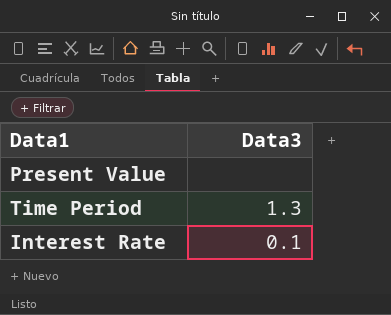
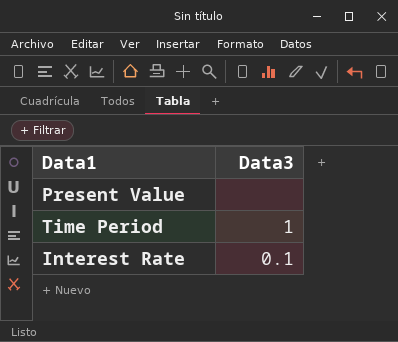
Time Period | Data3: 1.3 -> 1

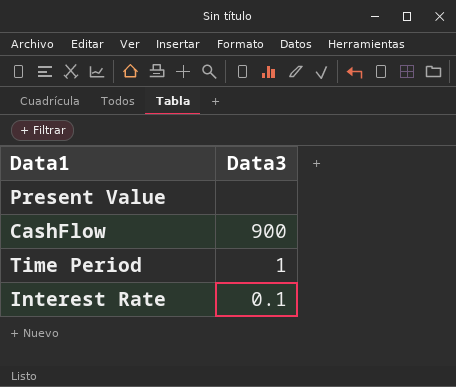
row CashFlow: none -> 900

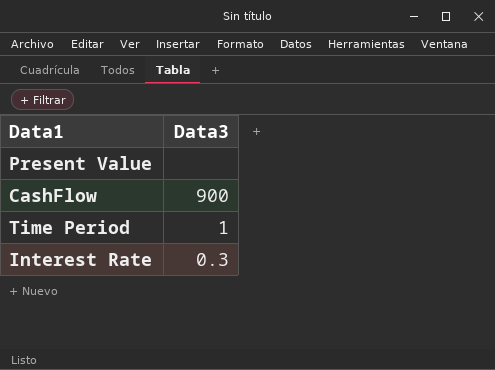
Interest Rate | Data3: 0.1 -> 0.3

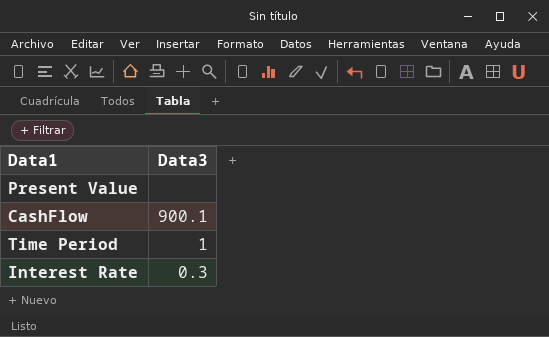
CashFlow | Data3: 900 -> 900.1

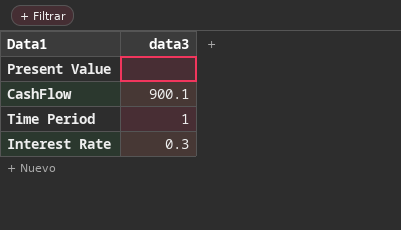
column name: Data3 -> data3

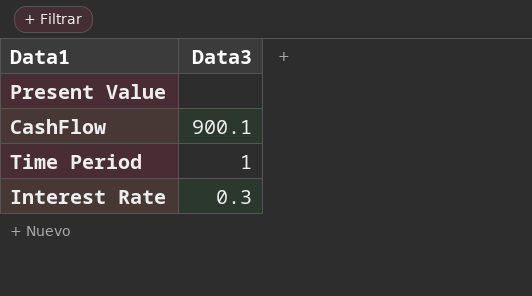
column name: data3 -> Data3

